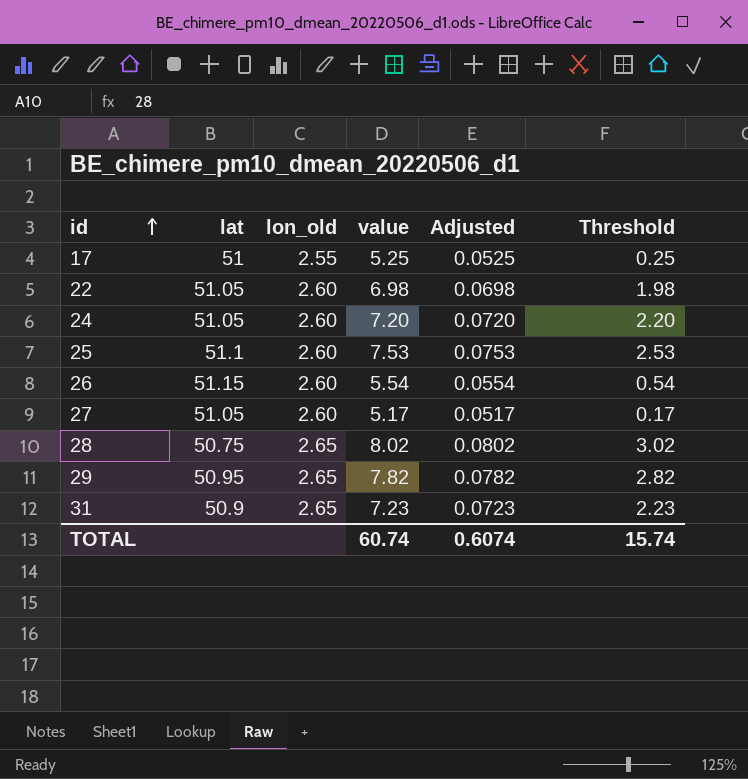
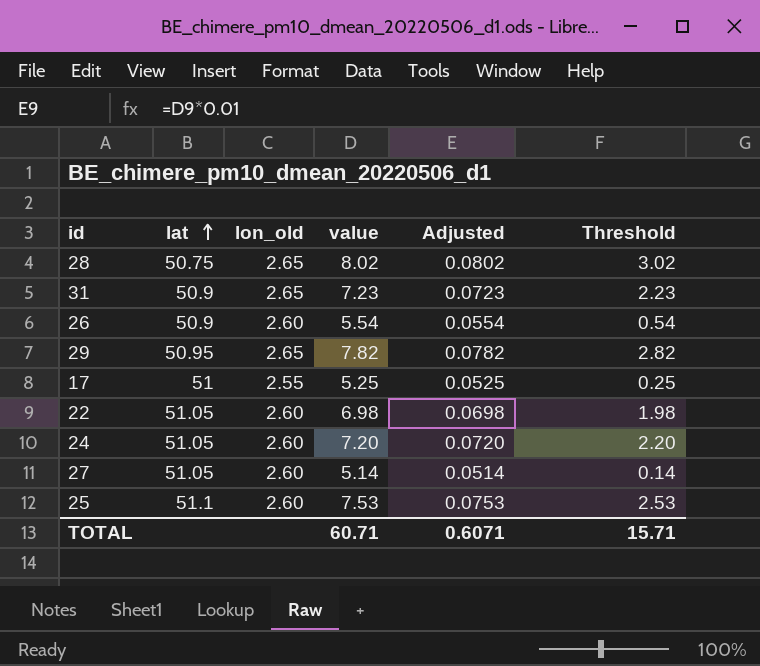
row order: id ascending -> lat ascending
26 | lat: 51.15 -> 50.9
27 | value: 5.17 -> 5.14
27 | Adjusted: 0.0517 -> 0.0514
27 | Threshold: 0.17 -> 0.14
TOTAL | value: 60.74 -> 60.71
TOTAL | Adjusted: 0.6074 -> 0.6071
TOTAL | Threshold: 15.74 -> 15.71

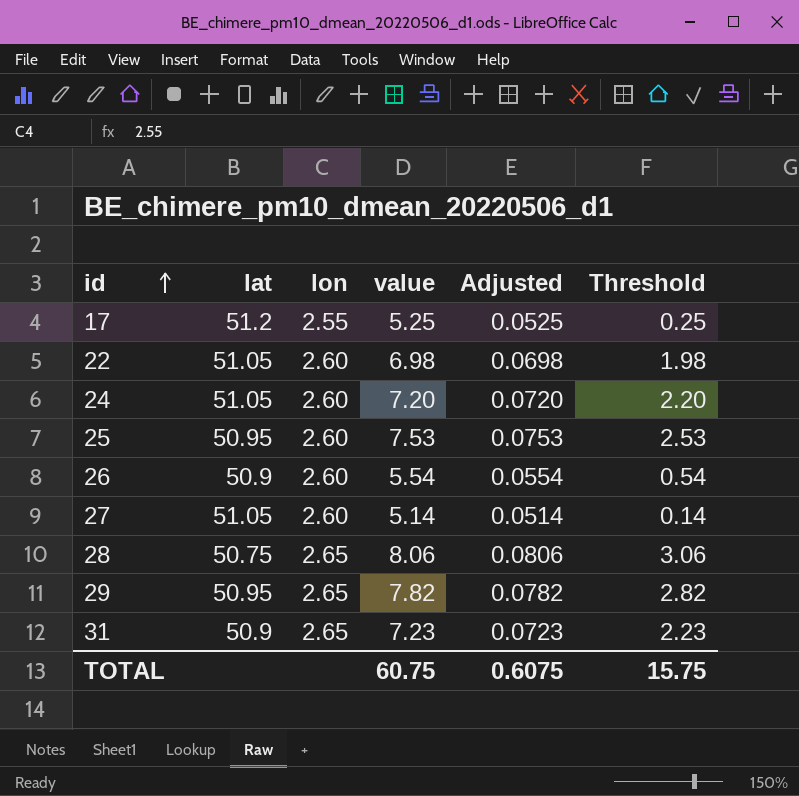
row order: lat ascending -> id ascending
column name: lon_old -> lon
17 | lat: 51 -> 51.2
25 | lat: 51.1 -> 50.95
28 | value: 8.02 -> 8.06
28 | Adjusted: 0.0802 -> 0.0806
28 | Threshold: 3.02 -> 3.06
TOTAL | value: 60.71 -> 60.75
TOTAL | Adjusted: 0.6071 -> 0.6075
TOTAL | Threshold: 15.71 -> 15.75

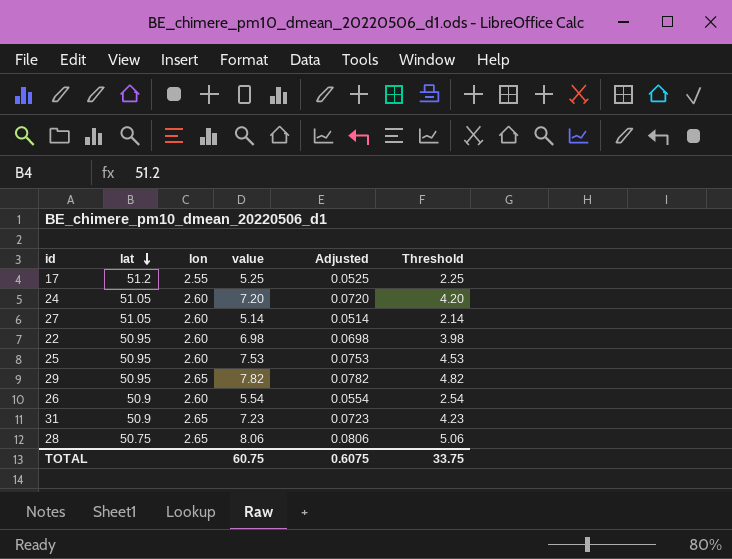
row order: id ascending -> lat descending
column Threshold | formula: [value] - 5 -> [value] - 3
22 | lat: 51.05 -> 50.95
TOTAL | Threshold: 15.75 -> 33.75

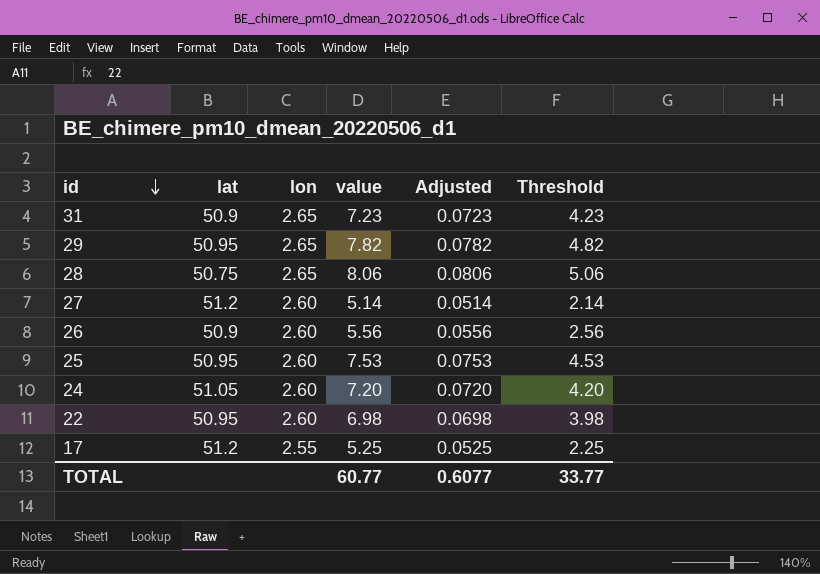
row order: lat descending -> id descending
27 | lat: 51.05 -> 51.2
26 | value: 5.54 -> 5.56
26 | Adjusted: 0.0554 -> 0.0556
26 | Threshold: 2.54 -> 2.56
TOTAL | value: 60.75 -> 60.77
TOTAL | Adjusted: 0.6075 -> 0.6077
TOTAL | Threshold: 33.75 -> 33.77

